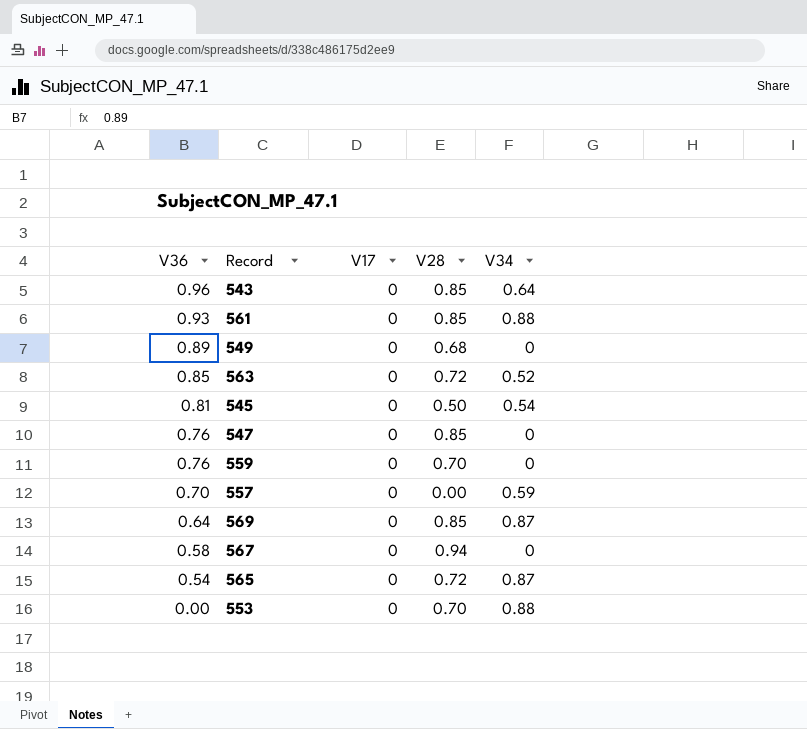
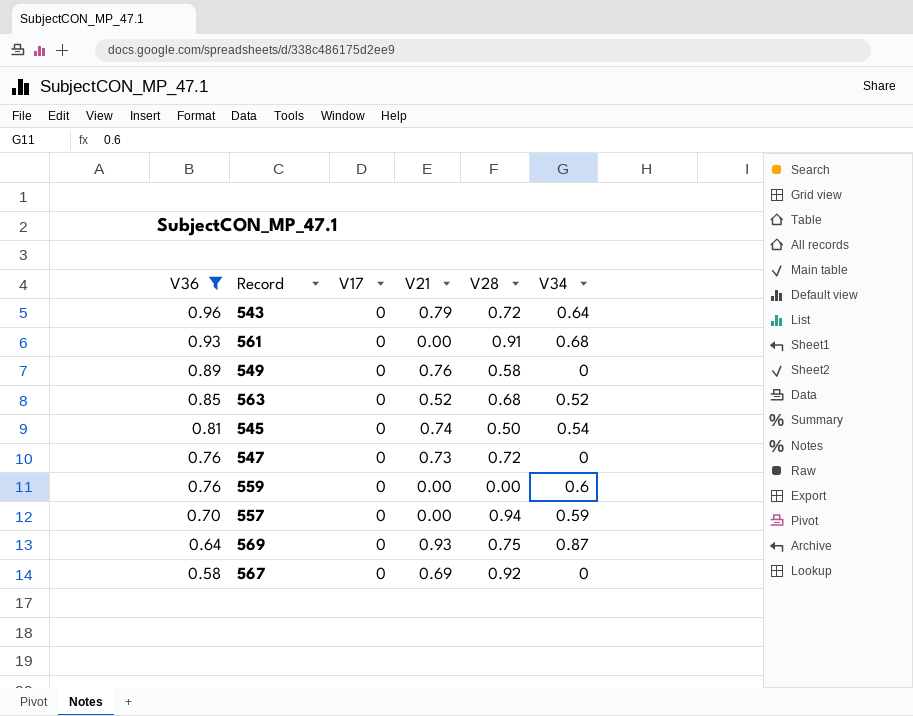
filter: none -> V36 >= 0.58
column V21 | position: none -> 4
543 | V28: 0.85 -> 0.72
561 | V28: 0.85 -> 0.91
561 | V34: 0.88 -> 0.68
549 | V28: 0.68 -> 0.58
563 | V28: 0.72 -> 0.68
547 | V28: 0.85 -> 0.72
559 | V28: 0.70 -> 0.00
559 | V34: 0 -> 0.6
557 | V28: 0.00 -> 0.94
569 | V28: 0.85 -> 0.75
567 | V28: 0.94 -> 0.92

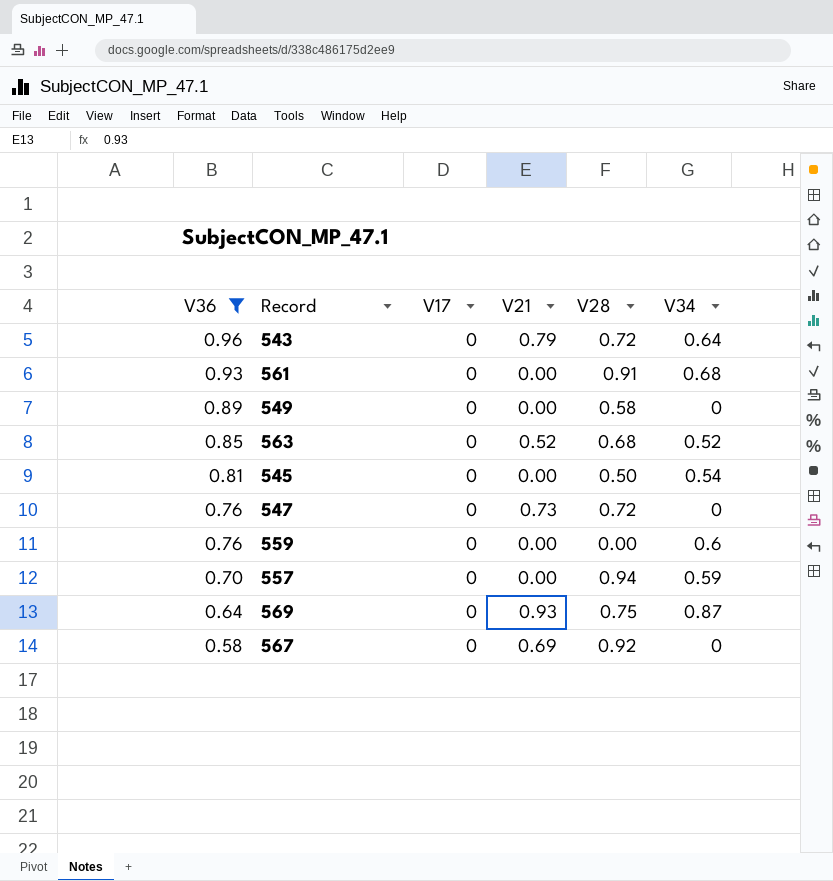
549 | V21: 0.76 -> 0.00
545 | V21: 0.74 -> 0.00

